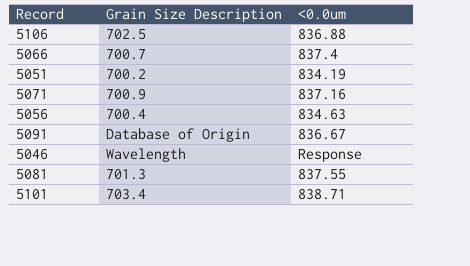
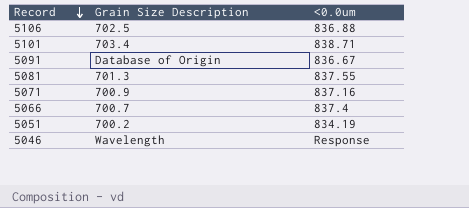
row order: none -> Record descending
row 5056: 700.4 | 834.63 -> none

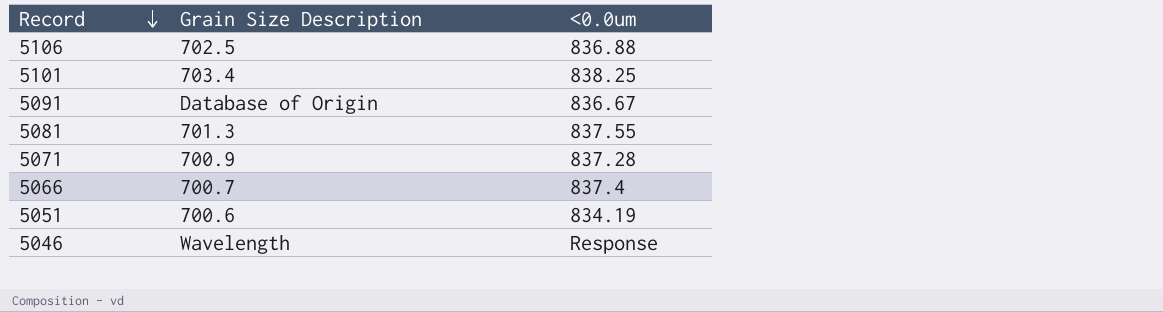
5101 | <0.0um: 838.71 -> 838.25
5071 | <0.0um: 837.16 -> 837.28
5051 | Grain Size Description: 700.2 -> 700.6

